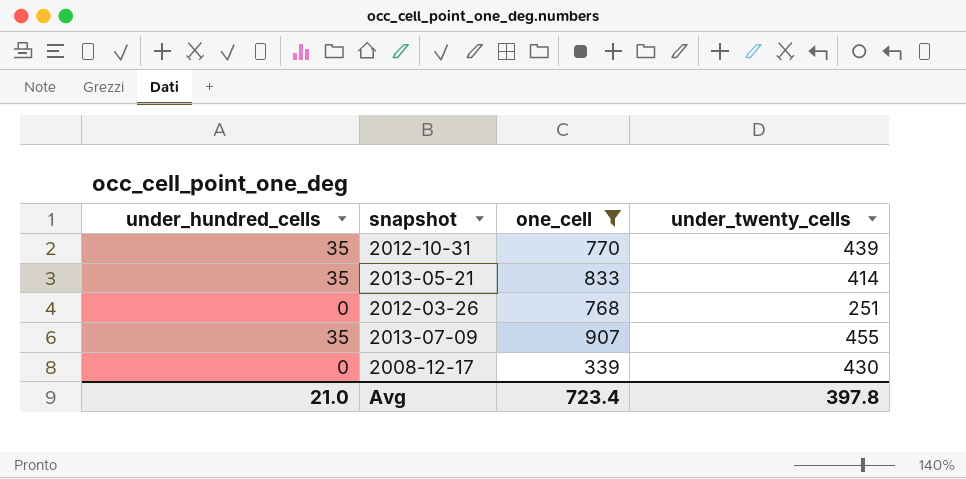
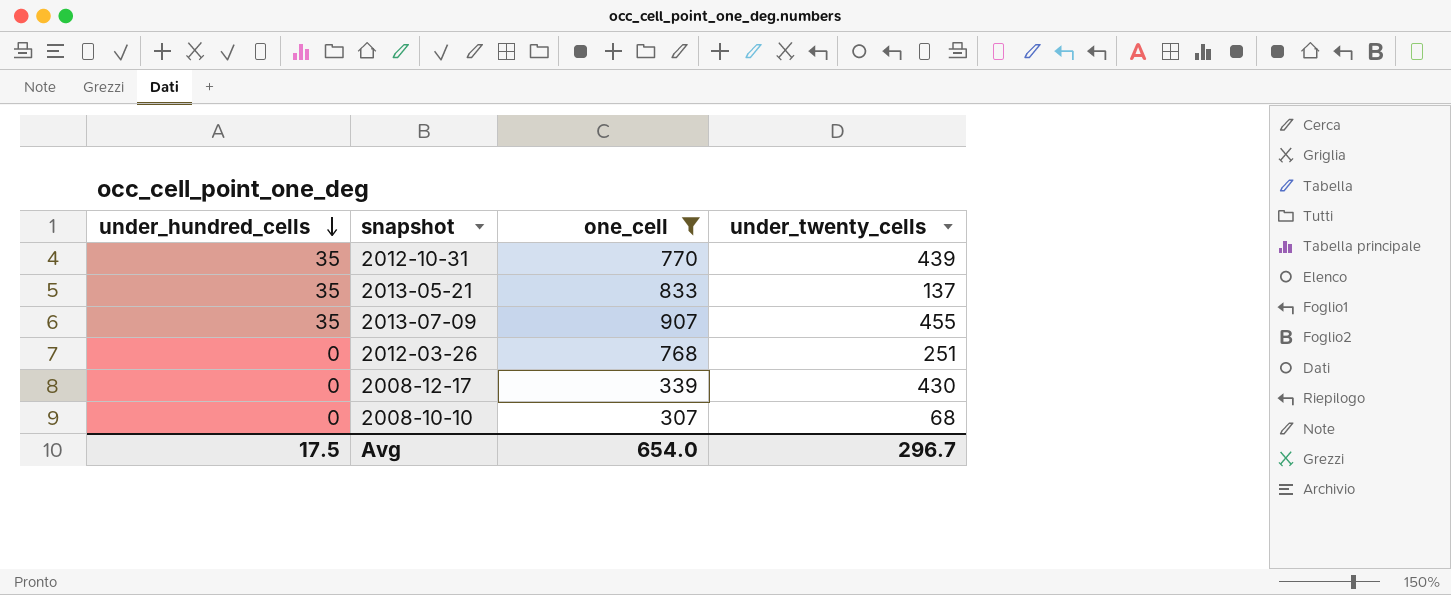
row order: none -> under_hundred_cells descending
2013-05-21 | under_twenty_cells: 414 -> 137
row 2008-10-10: none -> 0 | 307 | 68
Avg | under_hundred_cells: 21.0 -> 17.5
Avg | one_cell: 723.4 -> 654.0
Avg | under_twenty_cells: 397.8 -> 296.7

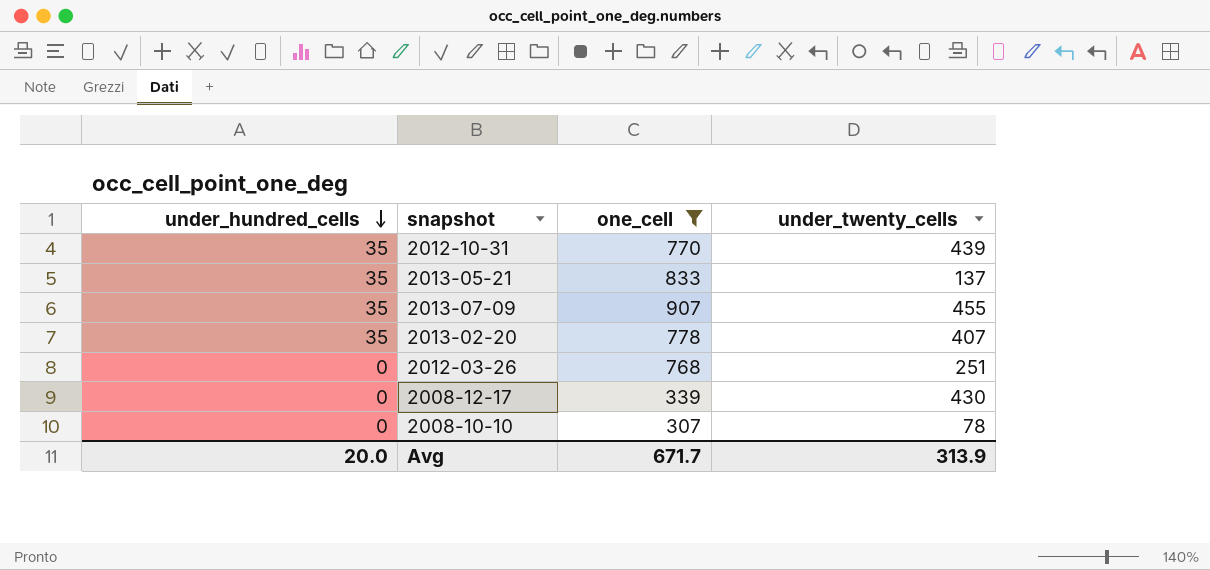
row 2013-02-20: none -> 35 | 778 | 407
2008-10-10 | under_twenty_cells: 68 -> 78
Avg | under_hundred_cells: 17.5 -> 20.0
Avg | one_cell: 654.0 -> 671.7
Avg | under_twenty_cells: 296.7 -> 313.9

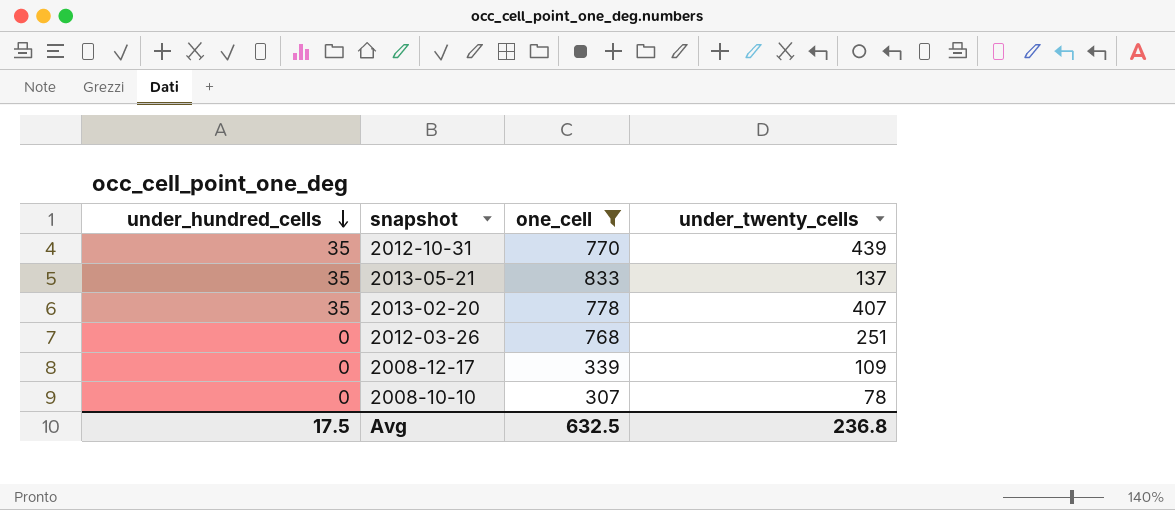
row 2013-07-09: 35 | 907 | 455 -> none
2008-12-17 | under_twenty_cells: 430 -> 109
Avg | under_hundred_cells: 20.0 -> 17.5
Avg | one_cell: 671.7 -> 632.5
Avg | under_twenty_cells: 313.9 -> 236.8

